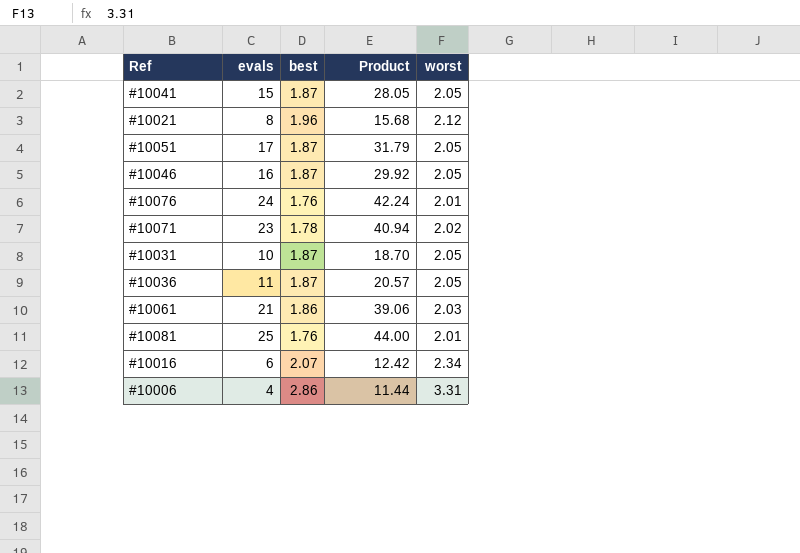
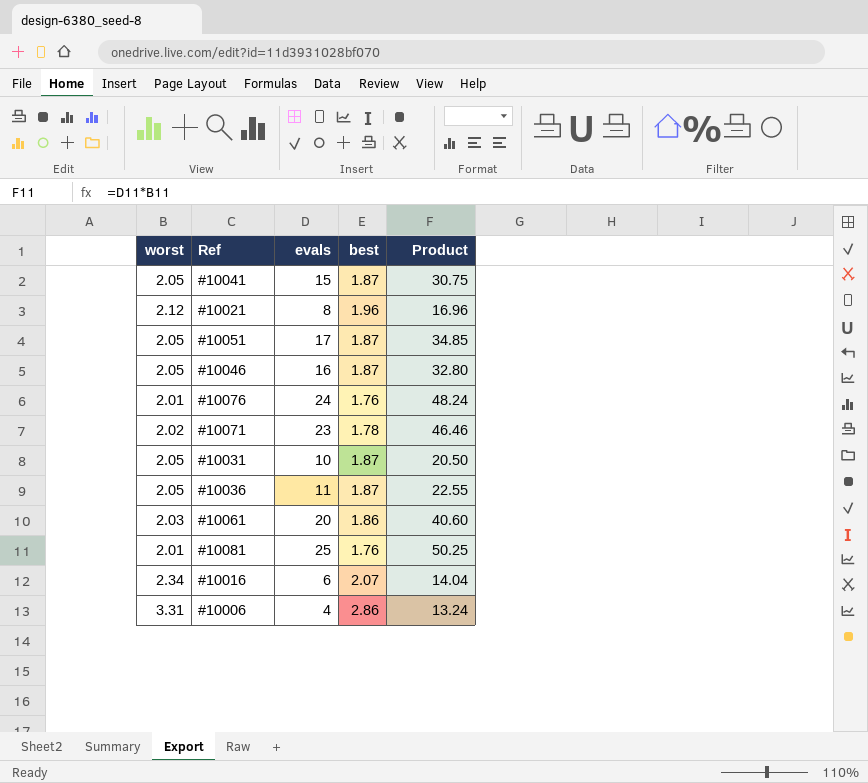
column worst | position: 5 -> 1
column Product | formula: [evals] * [best] -> [worst] * [evals]
#10061 | evals: 21 -> 20

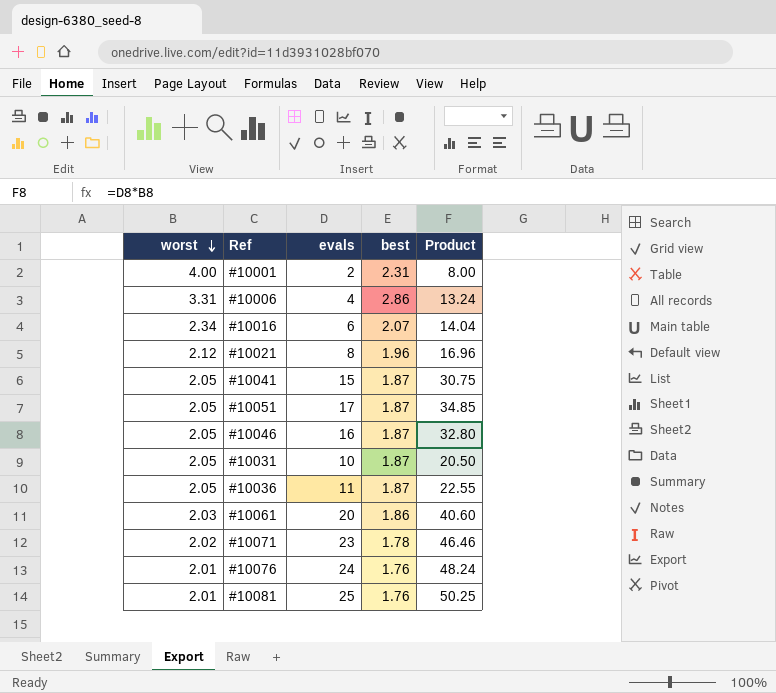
row order: none -> worst descending
row #10001: none -> 4.00 | 2 | 2.31 | 8.00

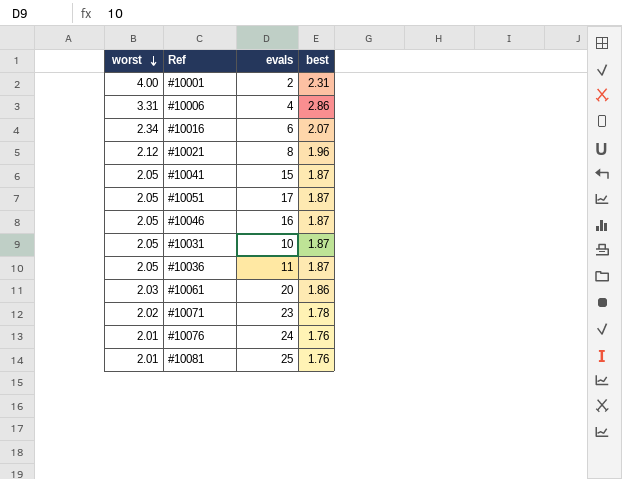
column Product | formula: [worst] * [evals] -> none

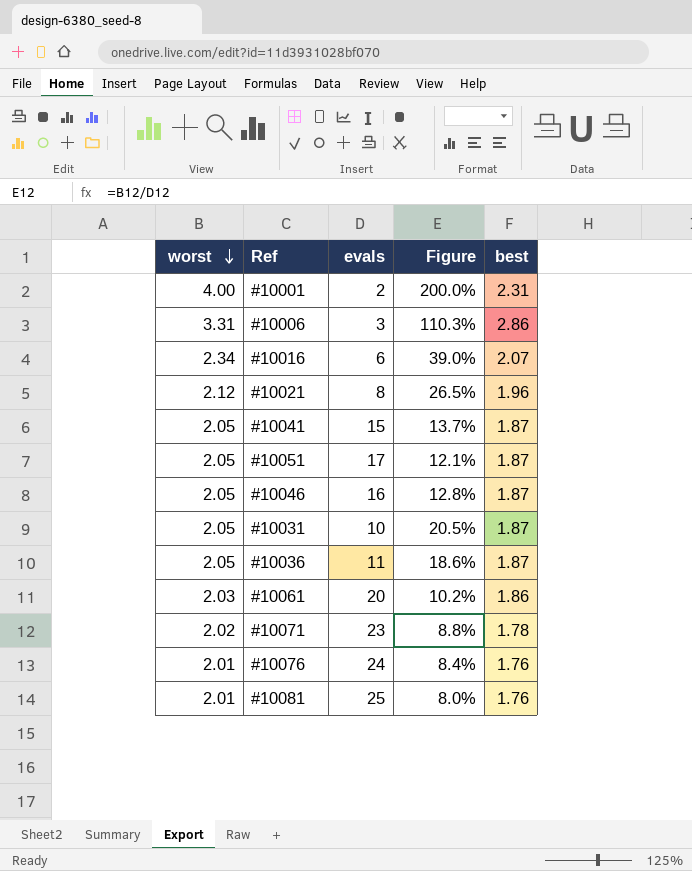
column Figure | formula: none -> [worst] / [evals]
#10006 | evals: 4 -> 3

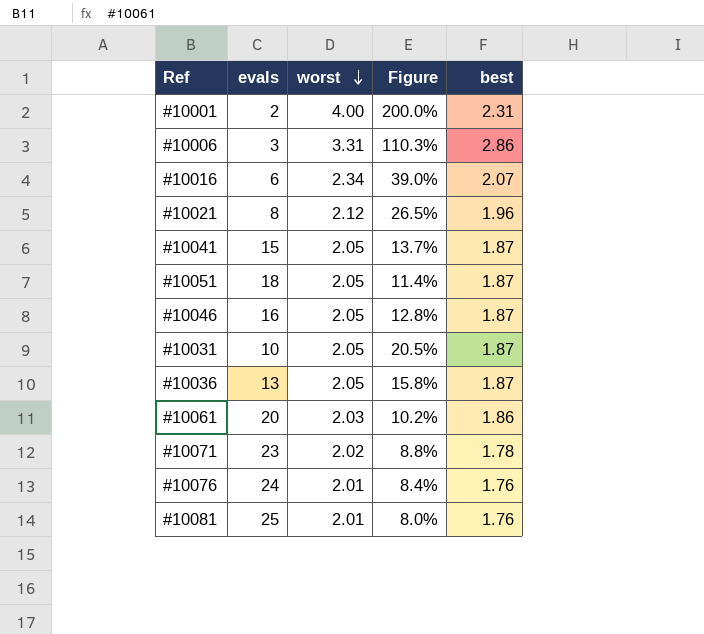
column worst | position: 1 -> 3
#10051 | evals: 17 -> 18
#10051 | Figure: 12.1% -> 11.4%
#10036 | evals: 11 -> 13
#10036 | Figure: 18.6% -> 15.8%

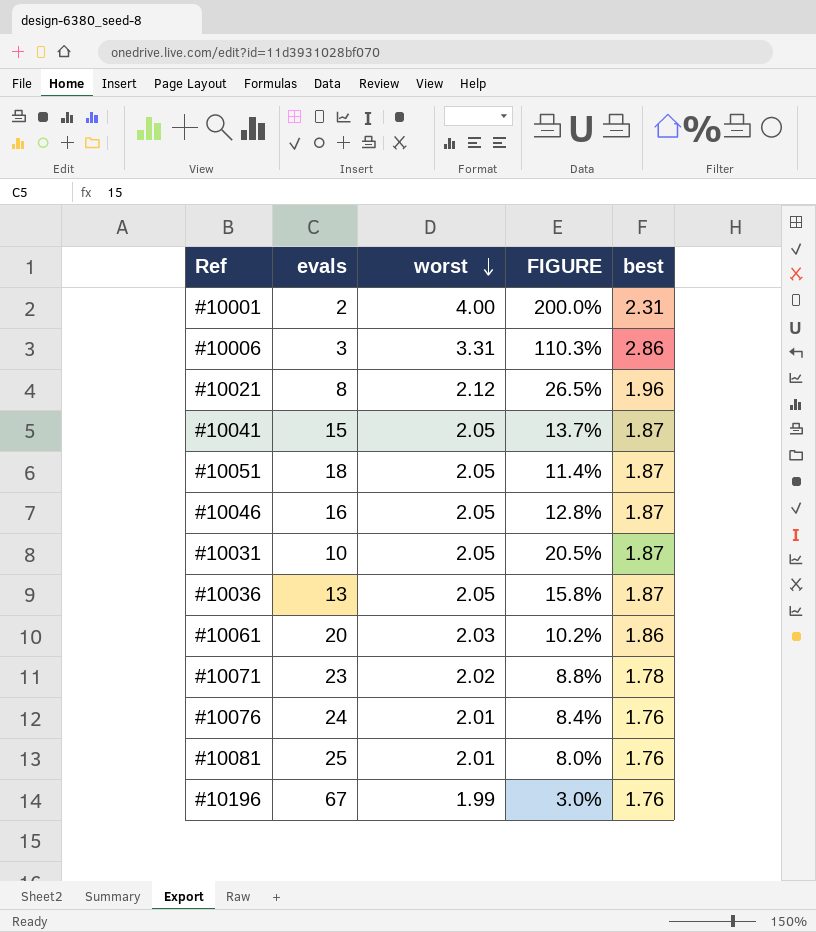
column name: Figure -> FIGURE
row #10016: 6 | 2.34 | 39.0% | 2.07 -> none
row #10196: none -> 67 | 1.99 | 3.0% | 1.76

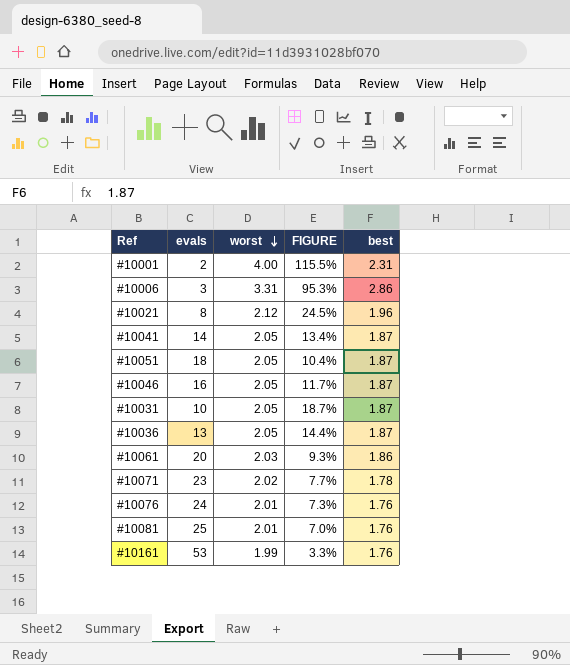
column FIGURE | formula: [worst] / [evals] -> [best] / [evals]
row #10196: 67 | 1.99 | 3.0% | 1.76 -> none
#10041 | evals: 15 -> 14
row #10161: none -> 53 | 1.99 | 3.3% | 1.76

